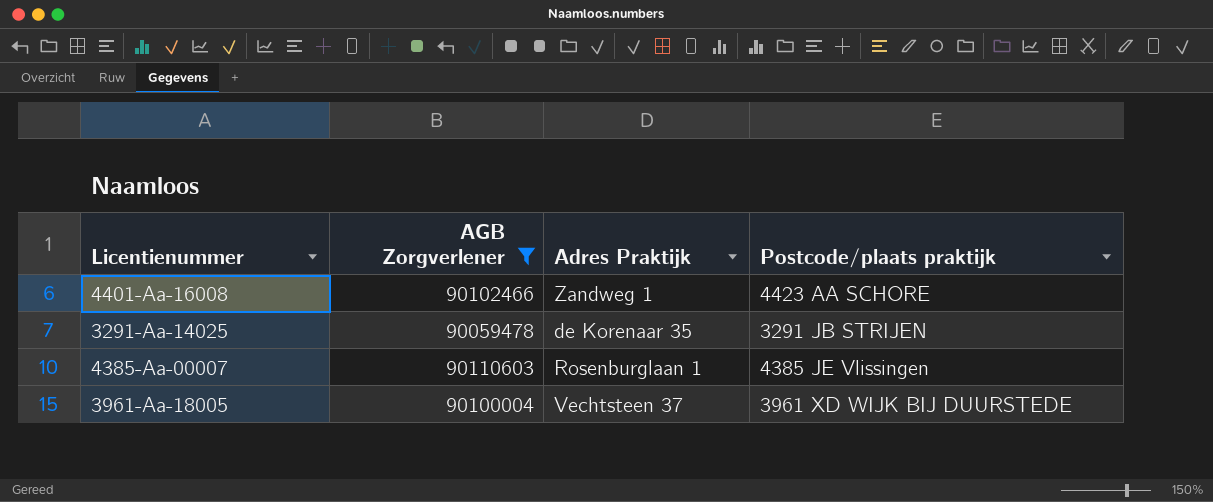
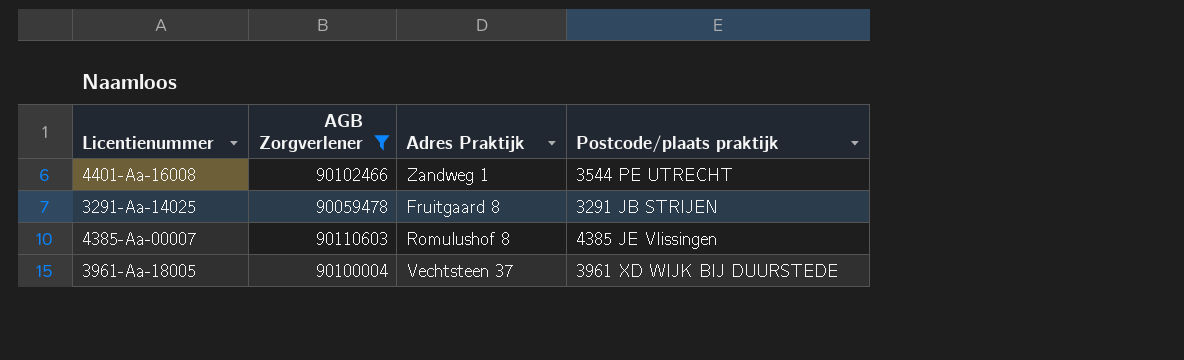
4401-Aa-16008 | Postcode/plaats praktijk: 4423 AA SCHORE -> 3544 PE UTRECHT
3291-Aa-14025 | Adres Praktijk: de Korenaar 35 -> Fruitgaard 8
4385-Aa-00007 | Adres Praktijk: Rosenburglaan 1 -> Romulushof 8

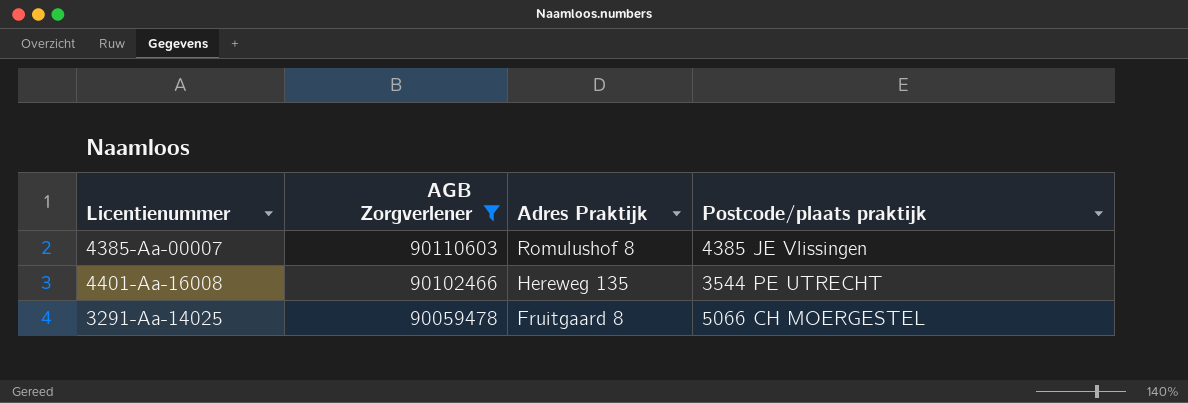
row order: none -> AGB Zorgverlener descending
row 3961-Aa-18005: 90100004 | Vechtsteen 37 | 3961 XD WIJK BIJ DUURSTEDE -> none
4401-Aa-16008 | Adres Praktijk: Zandweg 1 -> Hereweg 135
3291-Aa-14025 | Postcode/plaats praktijk: 3291 JB STRIJEN -> 5066 CH MOERGESTEL

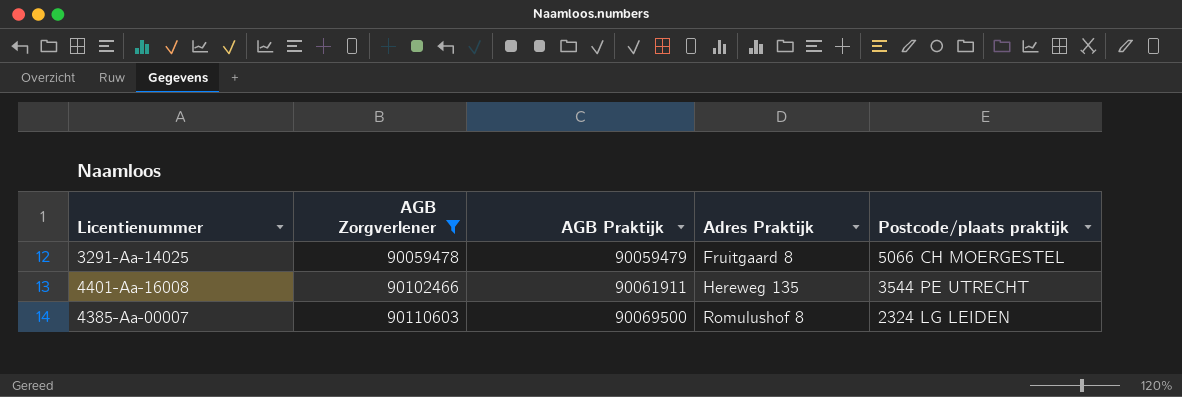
row order: AGB Zorgverlener descending -> AGB Zorgverlener ascending
column AGB Praktijk | position: none -> 3
4385-Aa-00007 | Postcode/plaats praktijk: 4385 JE Vlissingen -> 2324 LG LEIDEN

